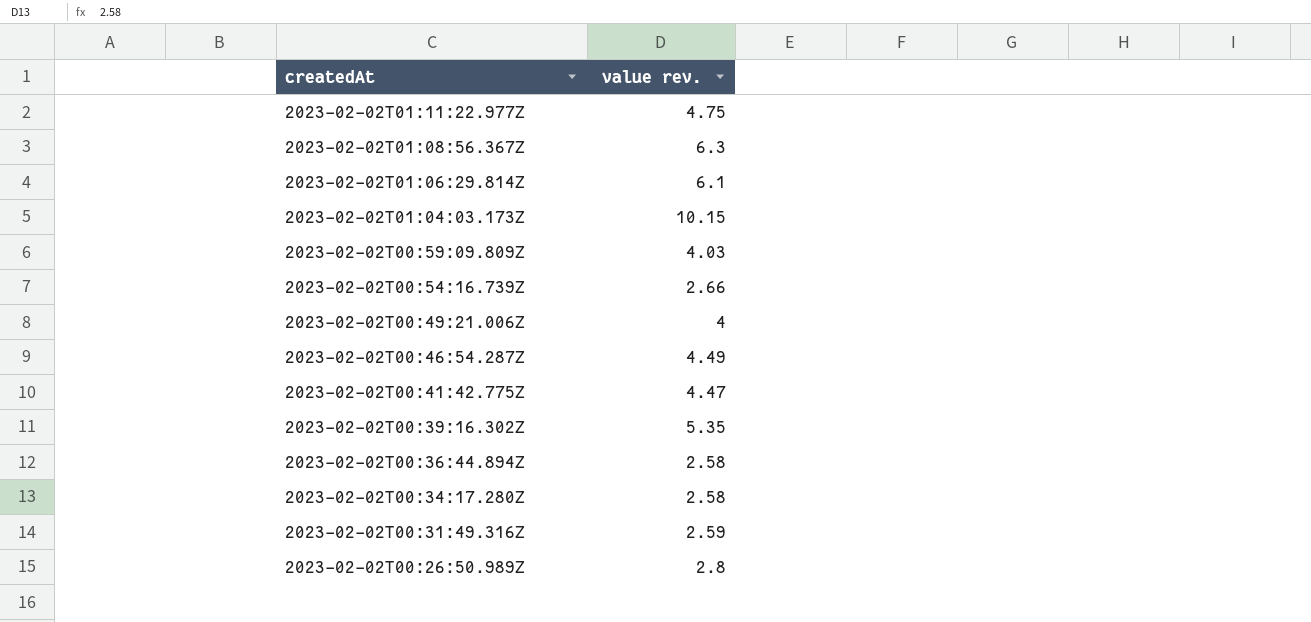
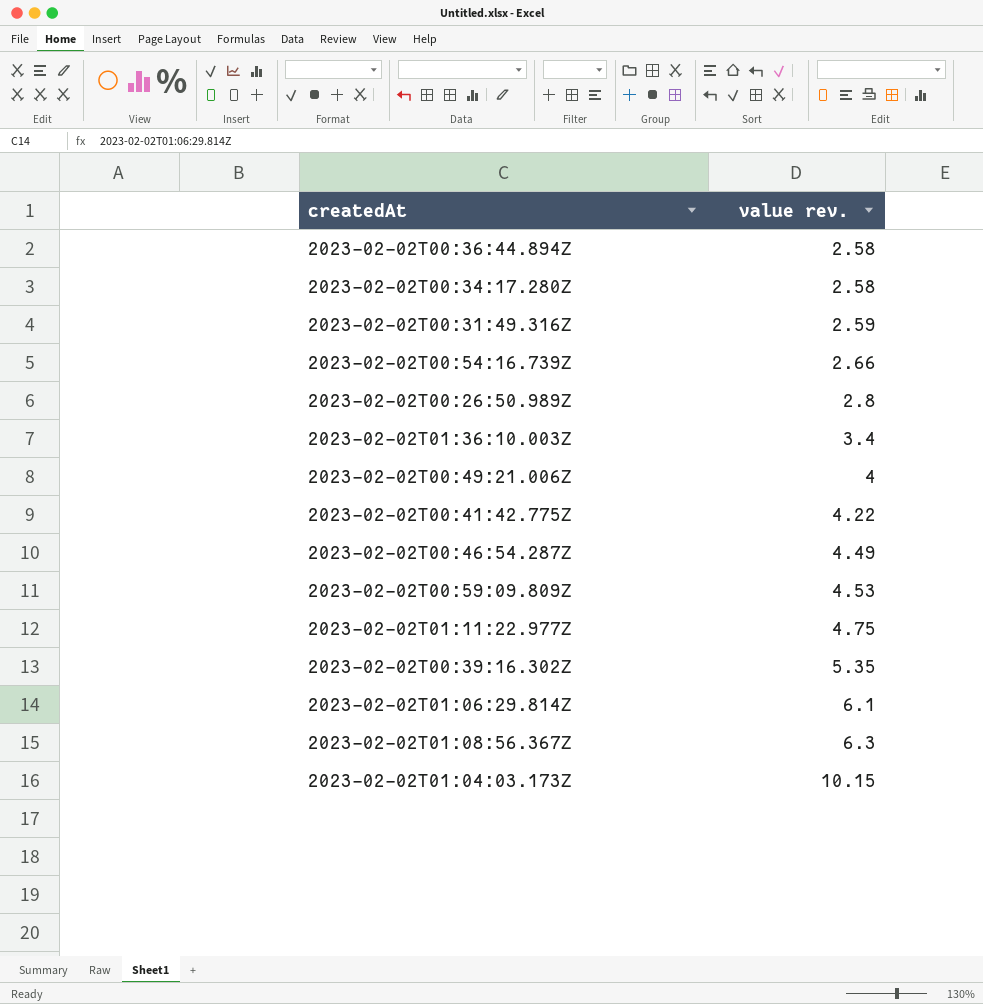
row order: createdAt descending -> value rev. ascending
row 2023-02-02T01:36:10.003Z: none -> 3.4
2023-02-02T00:41:42.775Z | value rev.: 4.47 -> 4.22
2023-02-02T00:59:09.809Z | value rev.: 4.03 -> 4.53

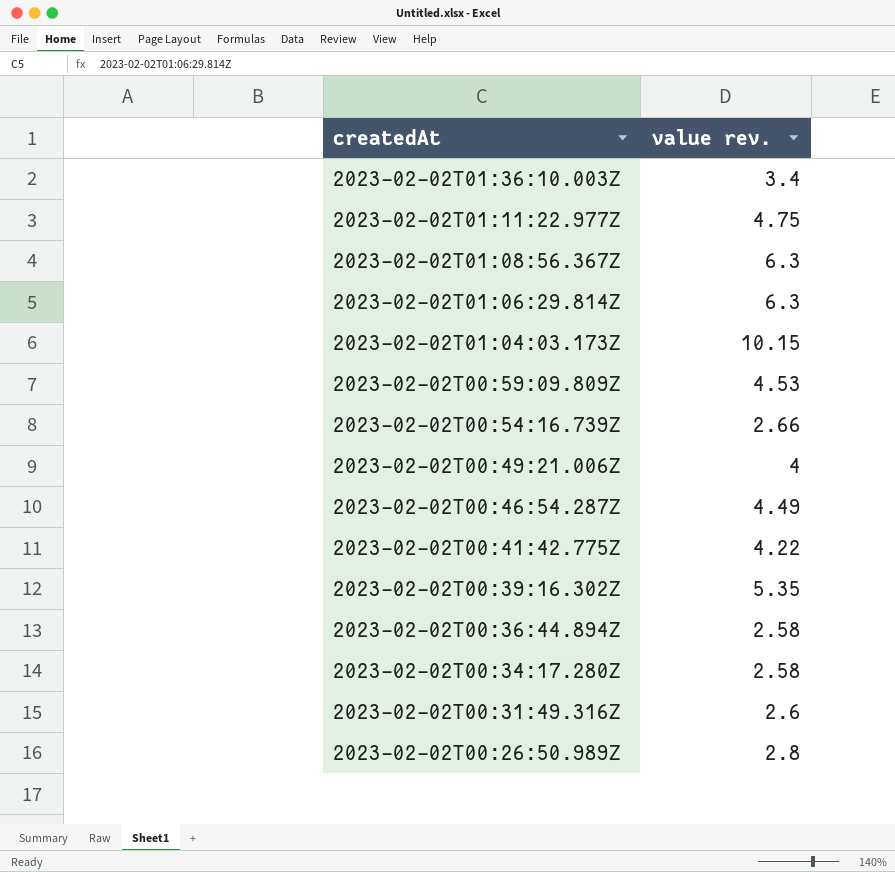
row order: value rev. ascending -> createdAt descending
2023-02-02T01:06:29.814Z | value rev.: 6.1 -> 6.3
2023-02-02T00:31:49.316Z | value rev.: 2.59 -> 2.6

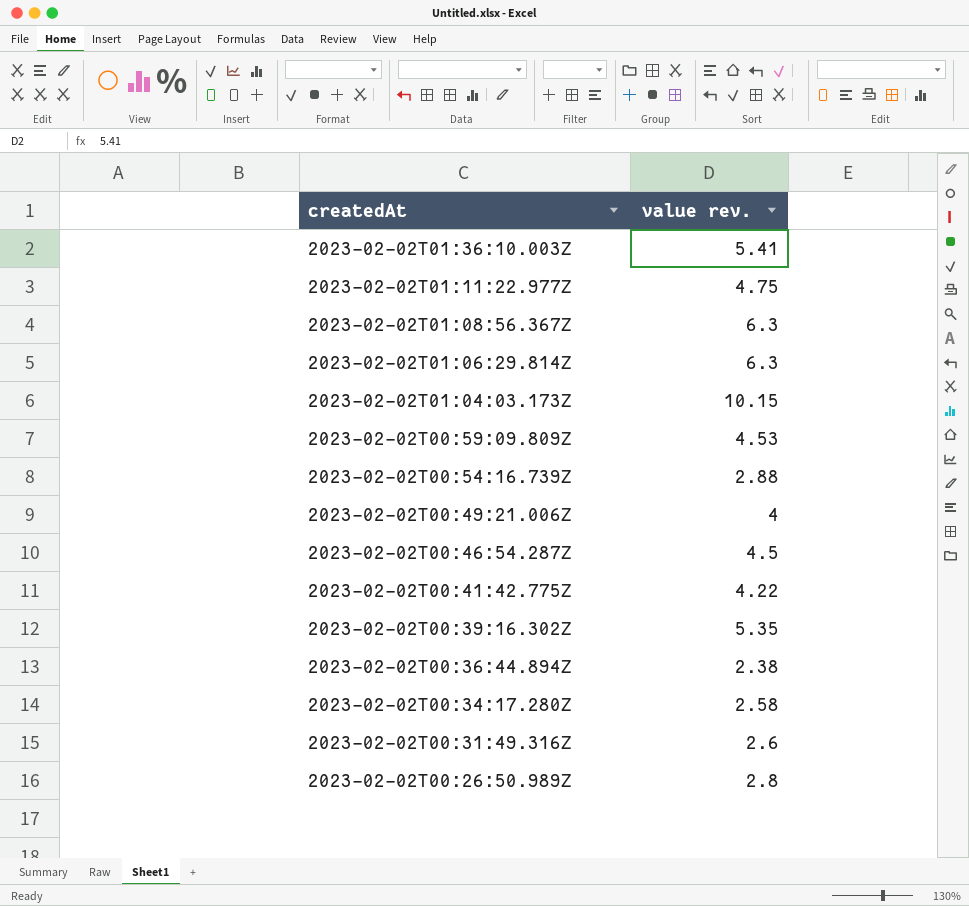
2023-02-02T01:36:10.003Z | value rev.: 3.4 -> 5.41
2023-02-02T00:54:16.739Z | value rev.: 2.66 -> 2.88
2023-02-02T00:46:54.287Z | value rev.: 4.49 -> 4.5
2023-02-02T00:36:44.894Z | value rev.: 2.58 -> 2.38

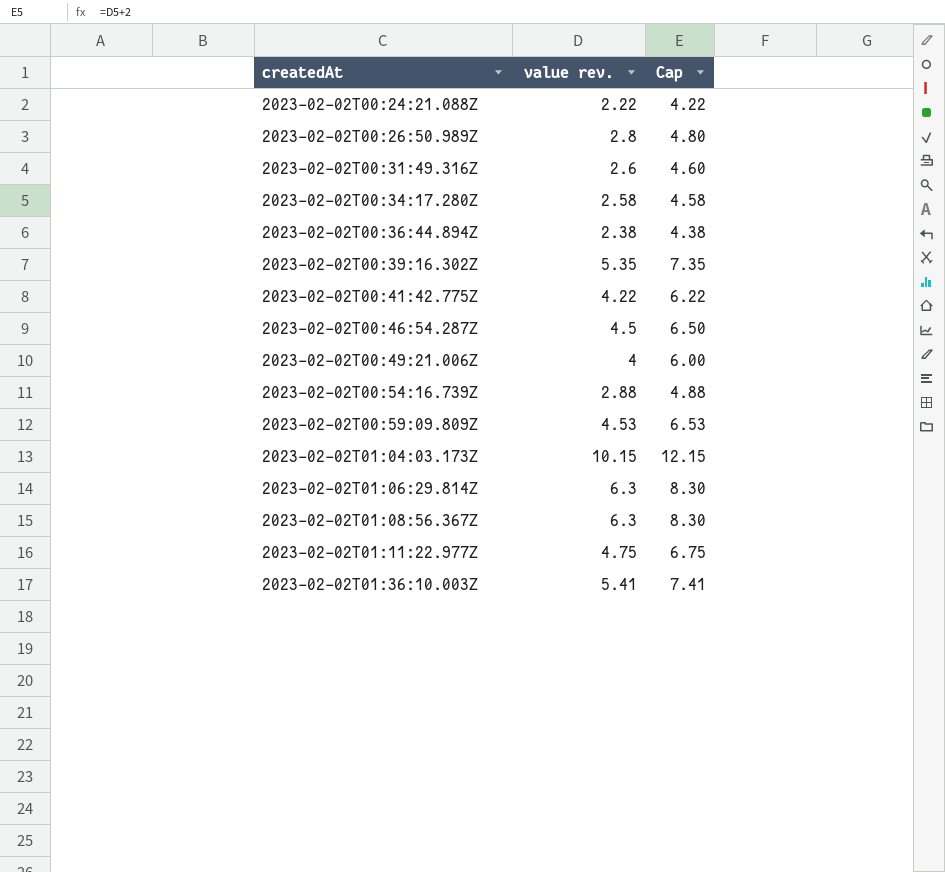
row order: createdAt descending -> createdAt ascending
column Cap | formula: none -> [value rev.] + 2
row 2023-02-02T00:24:21.088Z: none -> 2.22 | 4.22

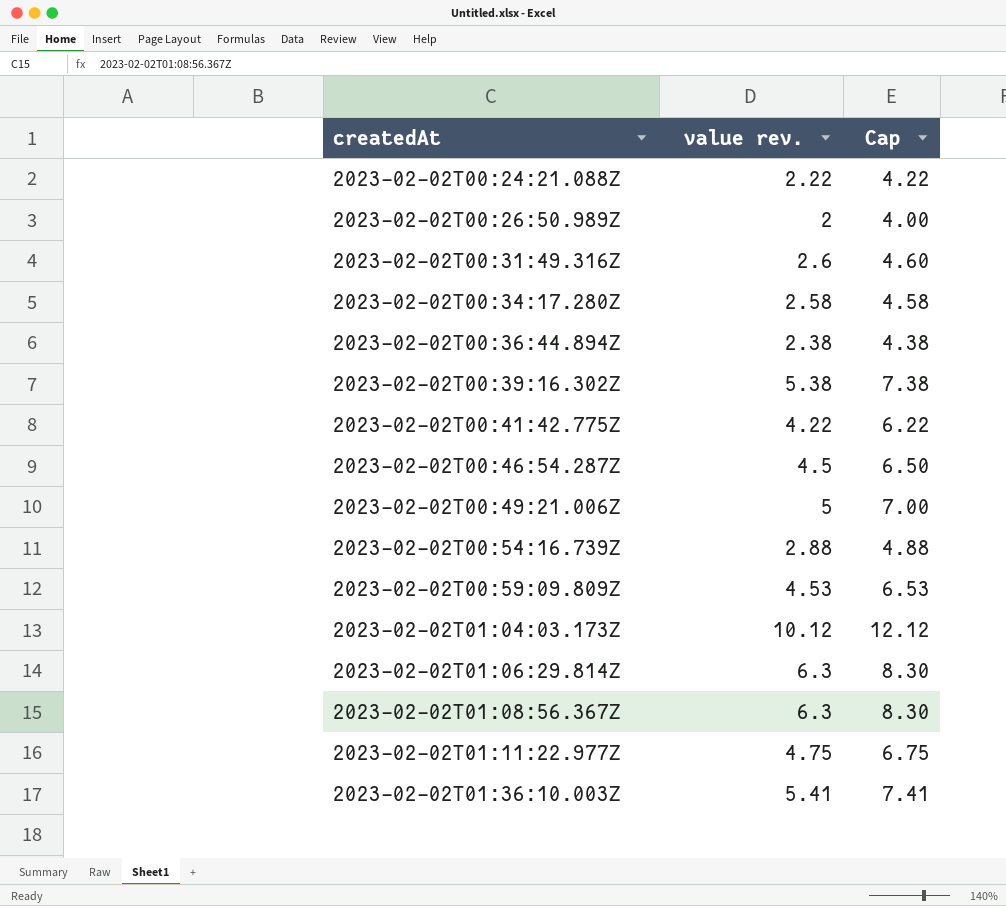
2023-02-02T00:26:50.989Z | value rev.: 2.8 -> 2
2023-02-02T00:26:50.989Z | Cap: 4.80 -> 4.00
2023-02-02T00:39:16.302Z | value rev.: 5.35 -> 5.38
2023-02-02T00:39:16.302Z | Cap: 7.35 -> 7.38
2023-02-02T00:49:21.006Z | value rev.: 4 -> 5
2023-02-02T00:49:21.006Z | Cap: 6.00 -> 7.00
2023-02-02T01:04:03.173Z | value rev.: 10.15 -> 10.12
2023-02-02T01:04:03.173Z | Cap: 12.15 -> 12.12

